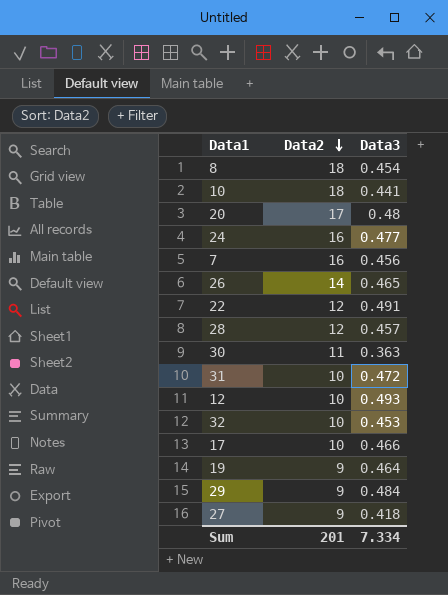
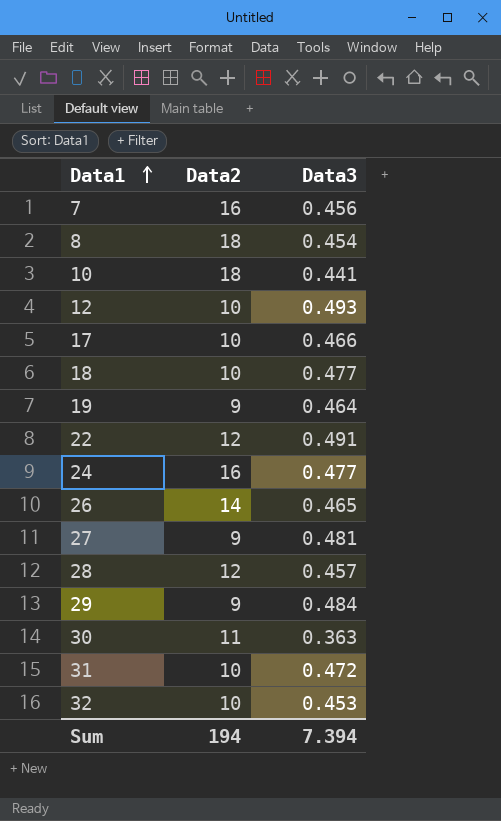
row order: Data2 descending -> Data1 ascending
row 20: 17 | 0.48 -> none
row 18: none -> 10 | 0.477
27 | Data3: 0.418 -> 0.481
Sum | Data2: 201 -> 194
Sum | Data3: 7.334 -> 7.394

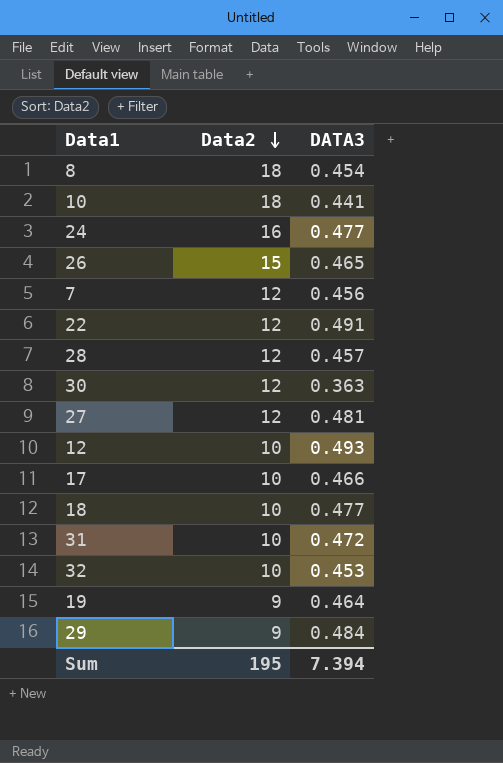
row order: Data1 ascending -> Data2 descending
column name: Data3 -> DATA3
26 | Data2: 14 -> 15
7 | Data2: 16 -> 12
30 | Data2: 11 -> 12
27 | Data2: 9 -> 12
Sum | Data2: 194 -> 195

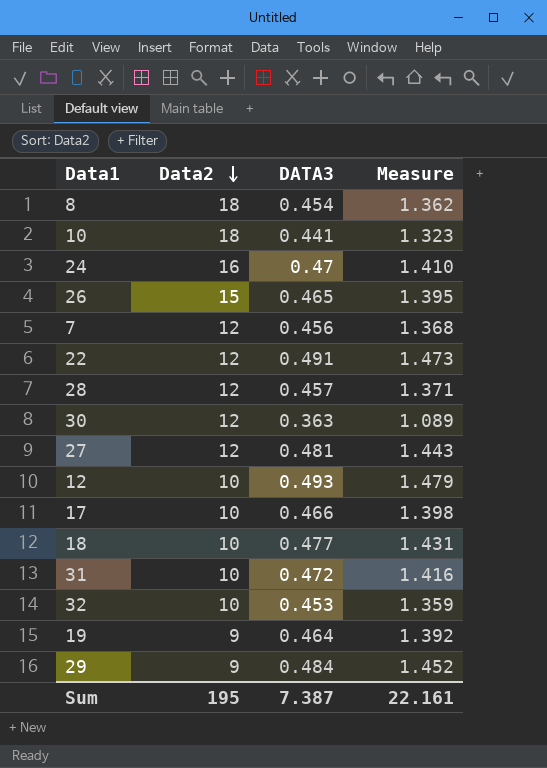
column Measure | formula: none -> [DATA3] * 3
24 | DATA3: 0.477 -> 0.47
Sum | DATA3: 7.394 -> 7.387

